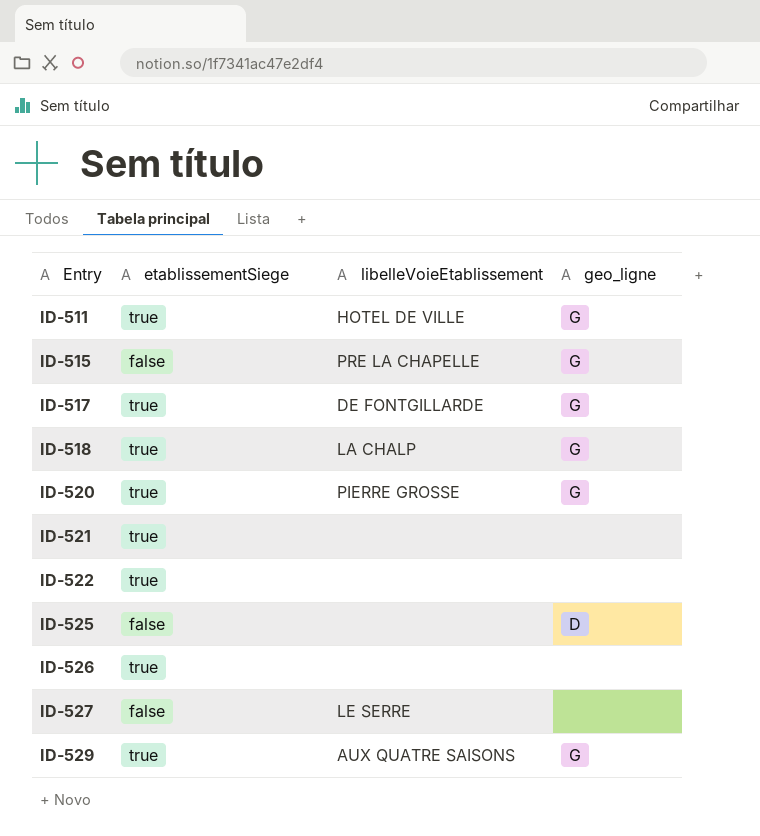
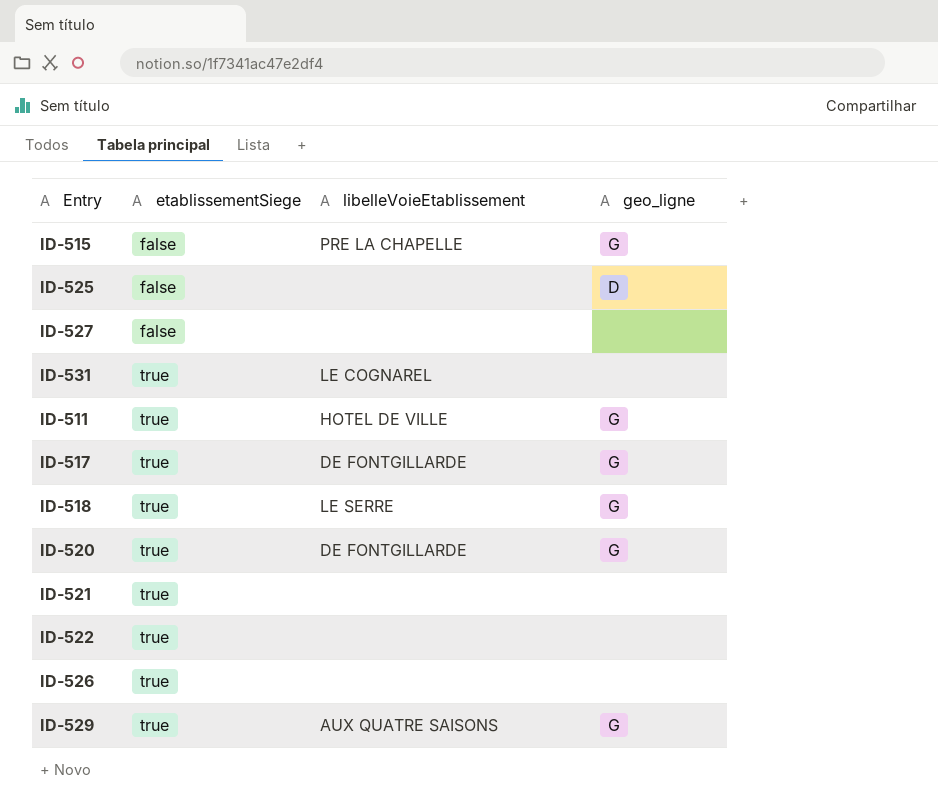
row order: Entry ascending -> etablissementSiege ascending
ID-527 | libelleVoieEtablissement: LE SERRE -> none
row ID-531: none -> true | LE COGNAREL | none
ID-518 | libelleVoieEtablissement: LA CHALP -> LE SERRE
ID-520 | libelleVoieEtablissement: PIERRE GROSSE -> DE FONTGILLARDE

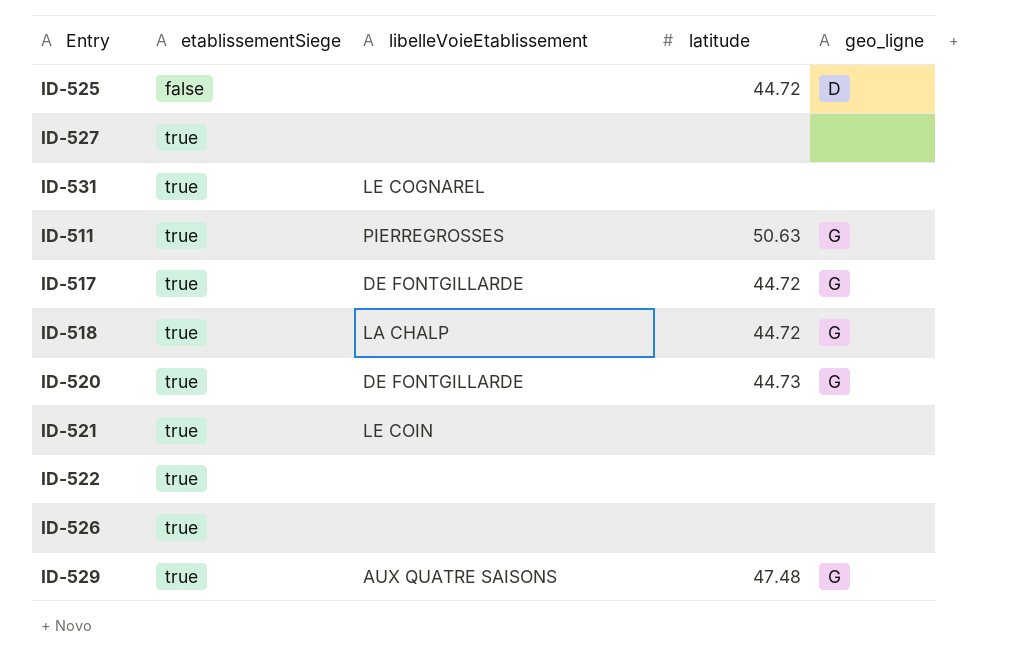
column latitude | position: none -> 4
row ID-515: false | PRE LA CHAPELLE | G -> none
ID-527 | etablissementSiege: false -> true
ID-511 | libelleVoieEtablissement: HOTEL DE VILLE -> PIERREGROSSES
ID-518 | libelleVoieEtablissement: LE SERRE -> LA CHALP
ID-521 | libelleVoieEtablissement: none -> LE COIN

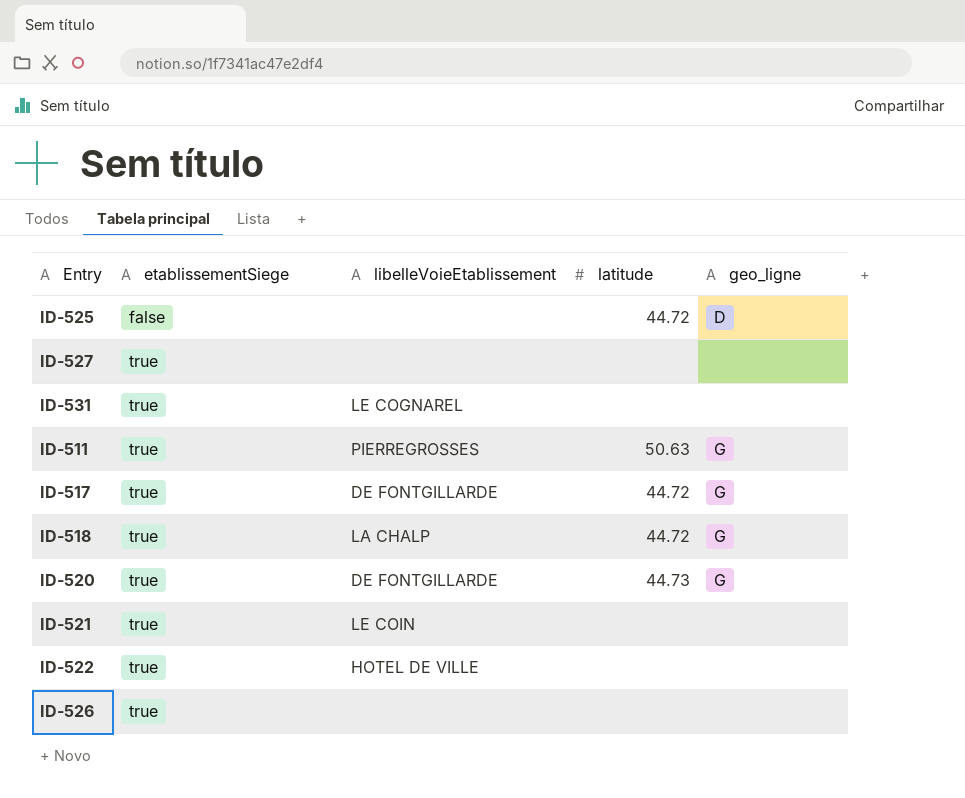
row ID-529: true | AUX QUATRE SAISONS | 47.48 | G -> none
ID-522 | libelleVoieEtablissement: none -> HOTEL DE VILLE

